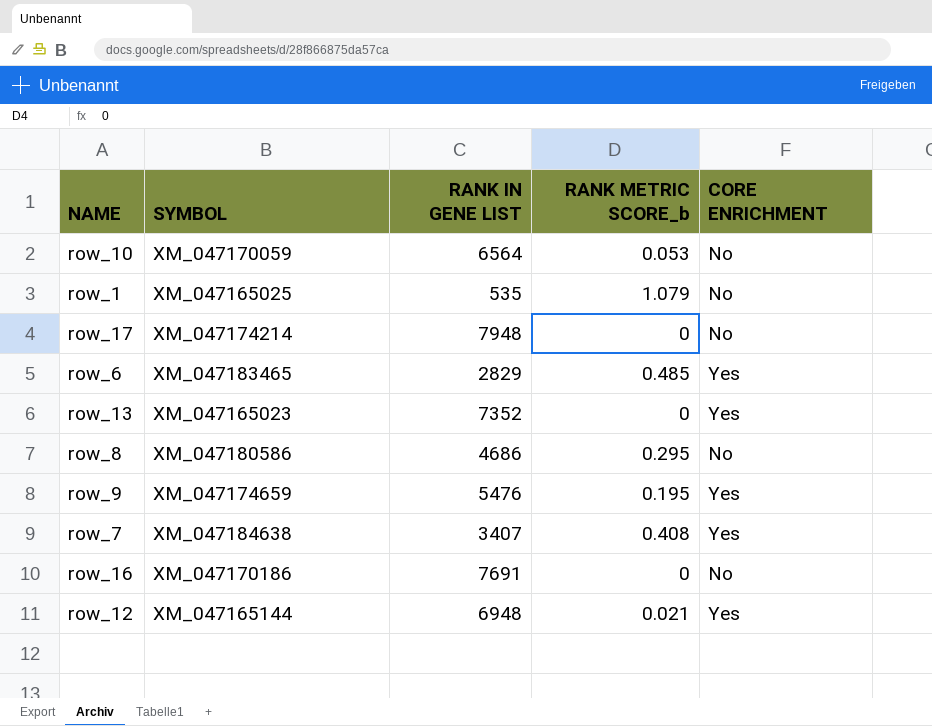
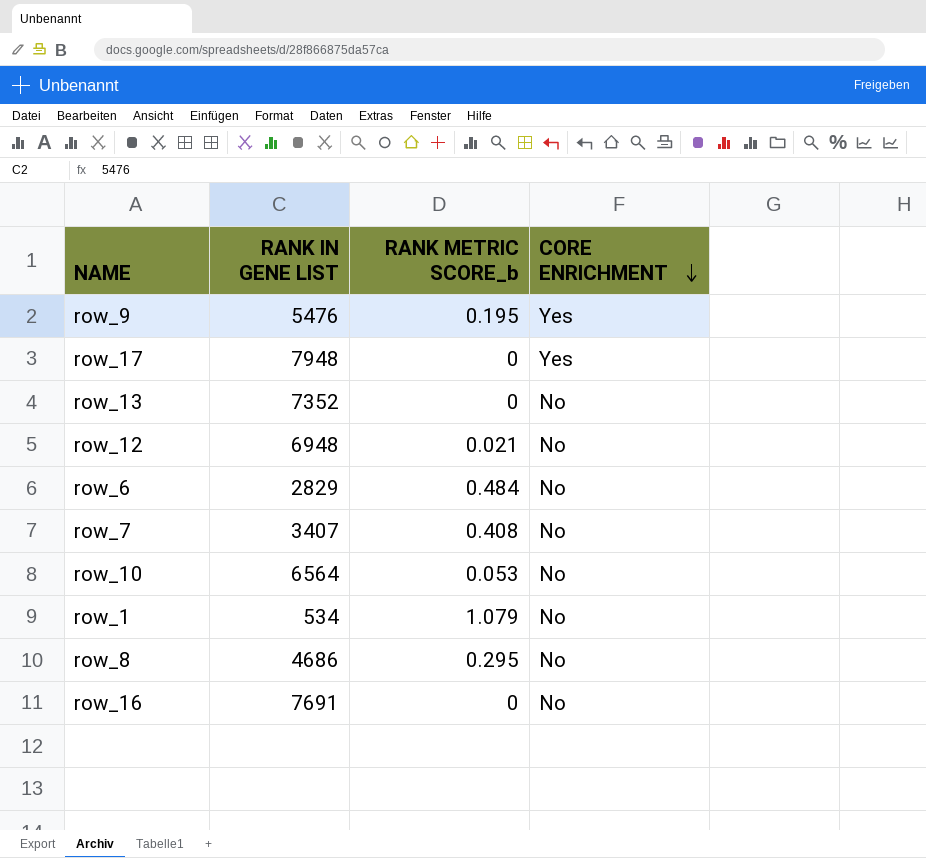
row order: none -> CORE ENRICHMENT descending
column SYMBOL | position: 2 -> none
row_17 | CORE ENRICHMENT: No -> Yes
row_13 | CORE ENRICHMENT: Yes -> No
row_12 | CORE ENRICHMENT: Yes -> No
row_6 | RANK METRIC SCORE_b: 0.485 -> 0.484
row_6 | CORE ENRICHMENT: Yes -> No
row_7 | CORE ENRICHMENT: Yes -> No
row_1 | RANK IN GENE LIST: 535 -> 534

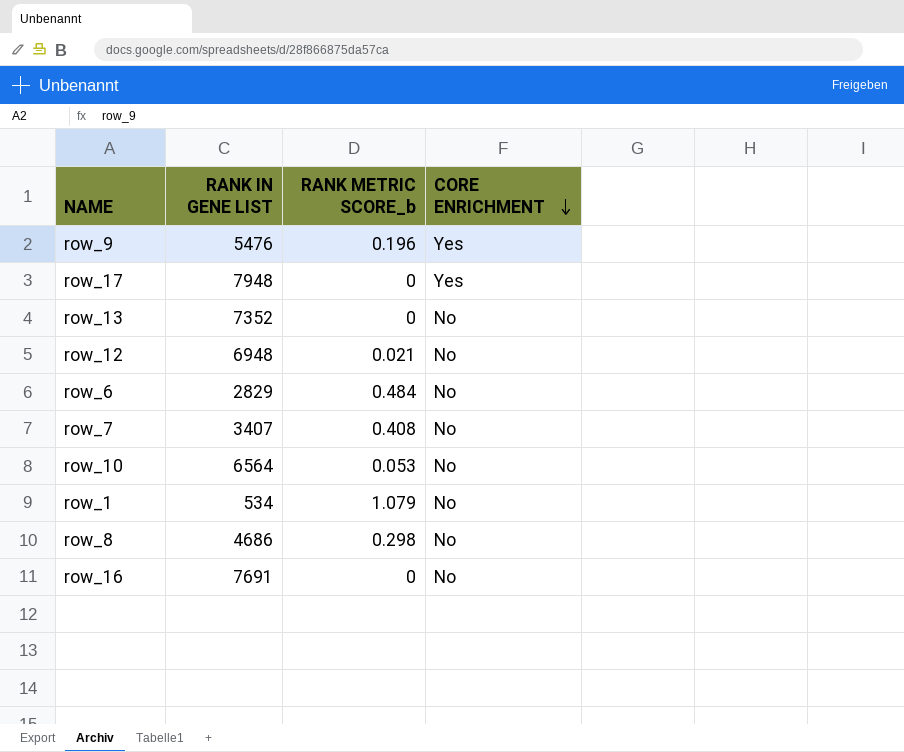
row_9 | RANK METRIC SCORE_b: 0.195 -> 0.196
row_8 | RANK METRIC SCORE_b: 0.295 -> 0.298

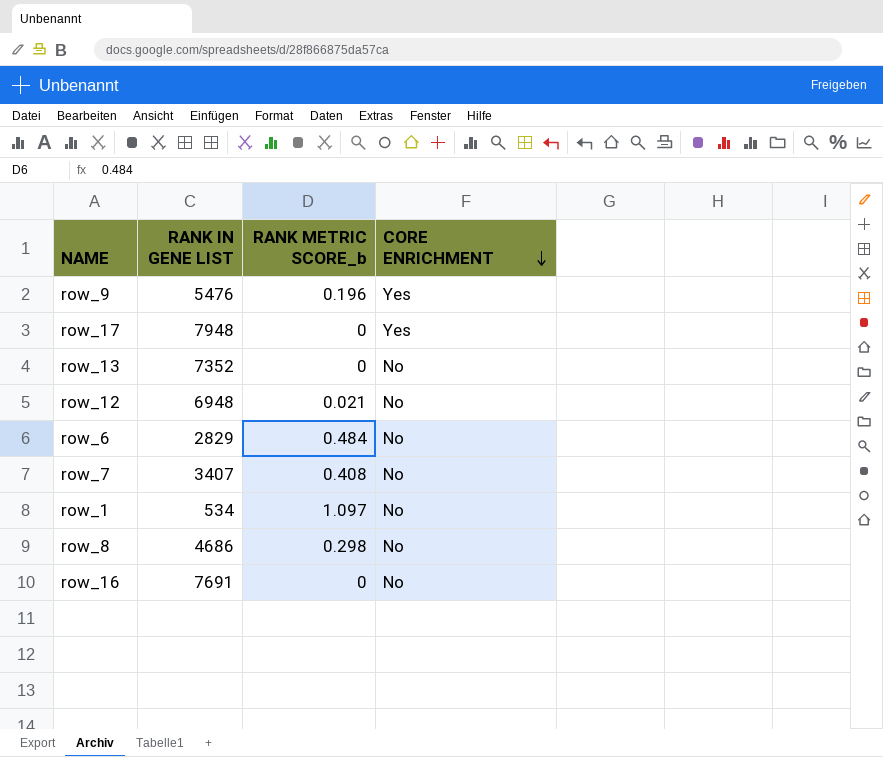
row row_10: 6564 | 0.053 | No -> none
row_1 | RANK METRIC SCORE_b: 1.079 -> 1.097

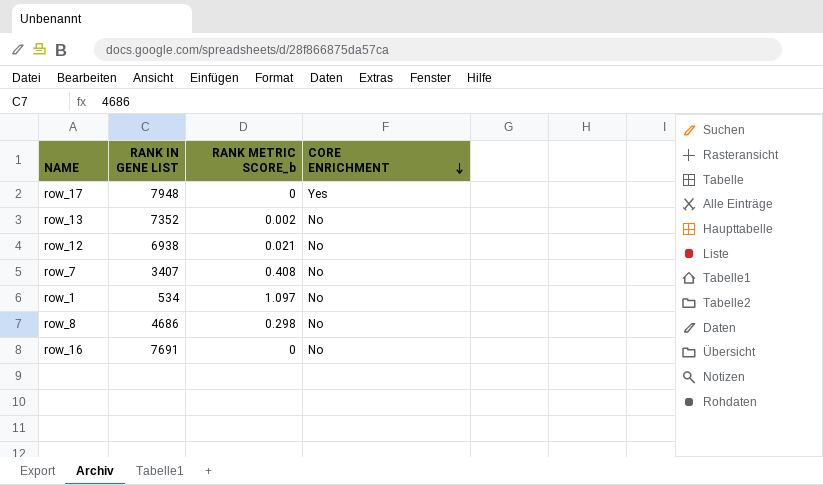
row row_9: 5476 | 0.196 | Yes -> none
row row_6: 2829 | 0.484 | No -> none
row_13 | RANK METRIC SCORE_b: 0 -> 0.002
row_12 | RANK IN GENE LIST: 6948 -> 6938

